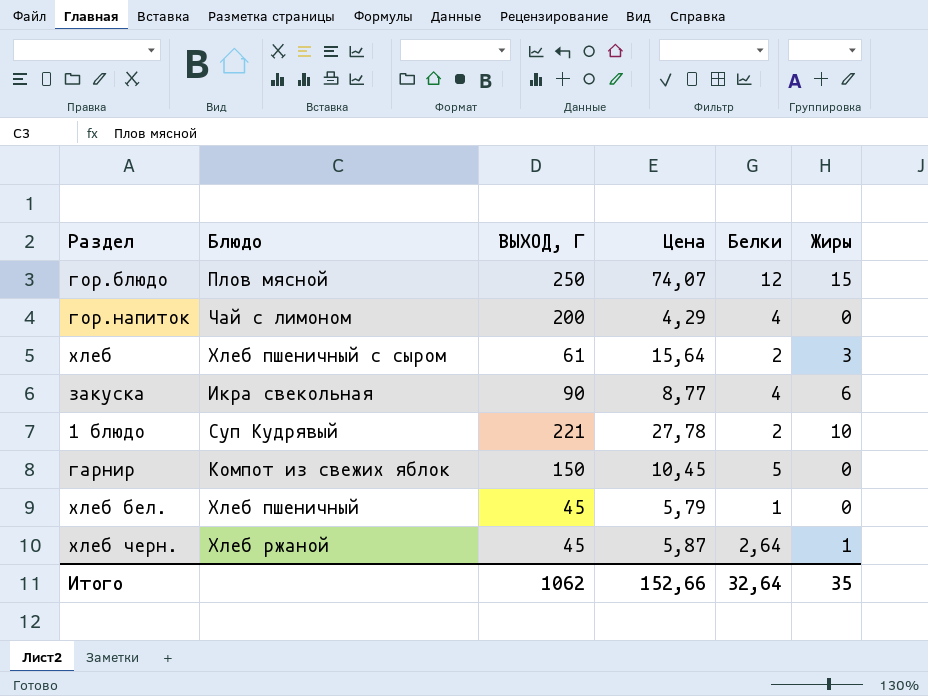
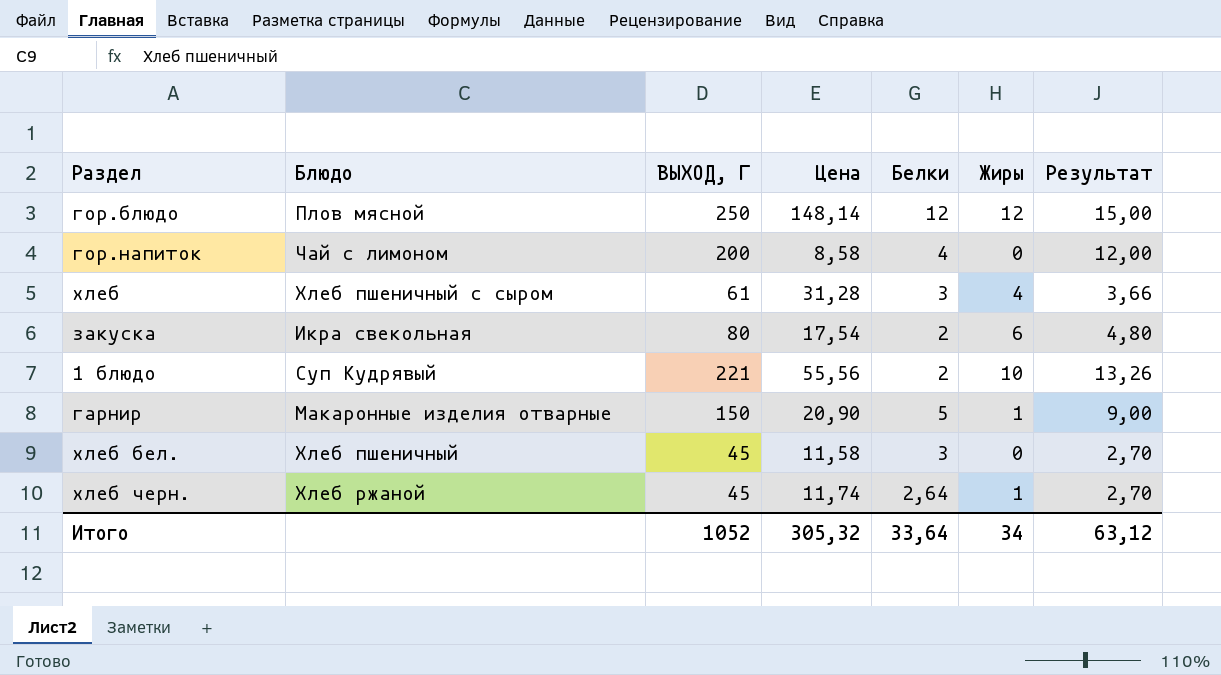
column Результат | formula: none -> [ВЫХОД, Г] * 0,06
гор.блюдо | Цена: 74,07 -> 148,14
гор.блюдо | Жиры: 15 -> 12
гор.напиток | Цена: 4,29 -> 8,58
хлеб | Цена: 15,64 -> 31,28
хлеб | Белки: 2 -> 3
хлеб | Жиры: 3 -> 4
закуска | ВЫХОД, Г: 90 -> 80
закуска | Цена: 8,77 -> 17,54
закуска | Белки: 4 -> 2
1 блюдо | Цена: 27,78 -> 55,56
гарнир | Блюдо: Компот из свежих яблок -> Макаронные изделия отварные
гарнир | Цена: 10,45 -> 20,90
гарнир | Жиры: 0 -> 1
хлеб бел. | Цена: 5,79 -> 11,58
хлеб бел. | Белки: 1 -> 3
хлеб черн. | Цена: 5,87 -> 11,74
Итого | ВЫХОД, Г: 1062 -> 1052
Итого | Цена: 152,66 -> 305,32
Итого | Белки: 32,64 -> 33,64
Итого | Жиры: 35 -> 34

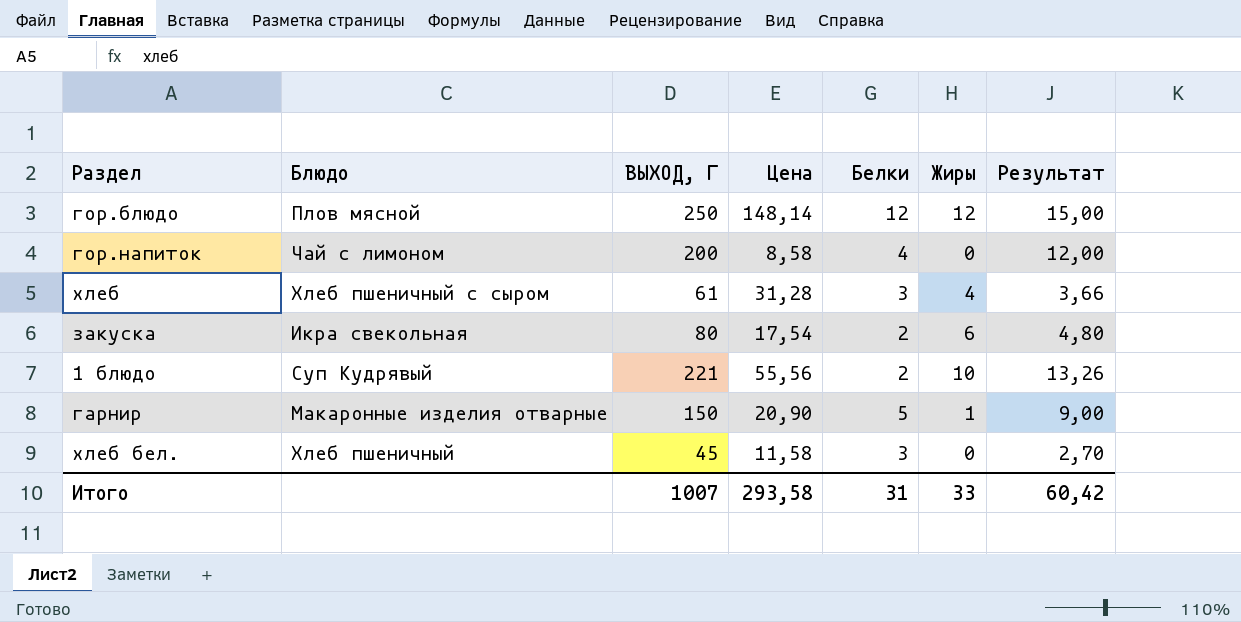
row хлеб черн.: Хлеб ржаной | 45 | 11,74 | 2,64 | 1 | 2,70 -> none
Итого | ВЫХОД, Г: 1052 -> 1007
Итого | Цена: 305,32 -> 293,58
Итого | Белки: 33,64 -> 31
Итого | Жиры: 34 -> 33
Итого | Результат: 63,12 -> 60,42

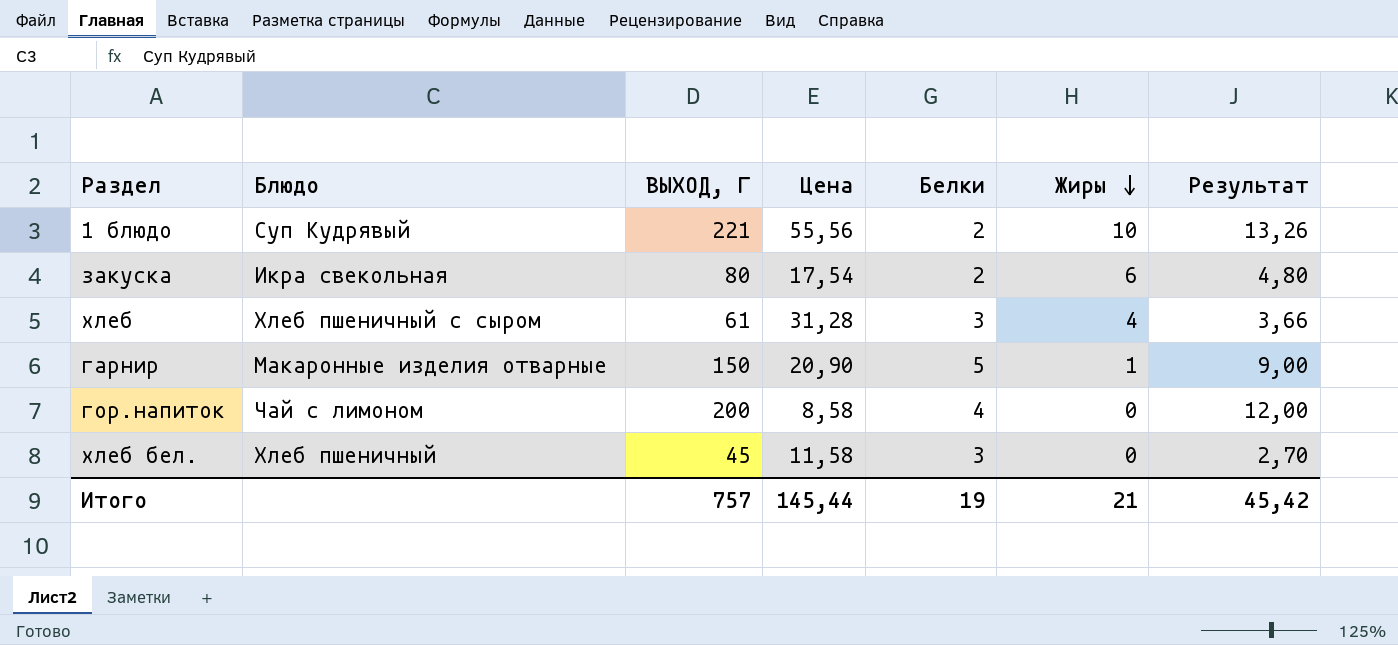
row order: none -> Жиры descending
row гор.блюдо: Плов мясной | 250 | 148,14 | 12 | 12 | 15,00 -> none
Итого | ВЫХОД, Г: 1007 -> 757
Итого | Цена: 293,58 -> 145,44
Итого | Белки: 31 -> 19
Итого | Жиры: 33 -> 21
Итого | Результат: 60,42 -> 45,42

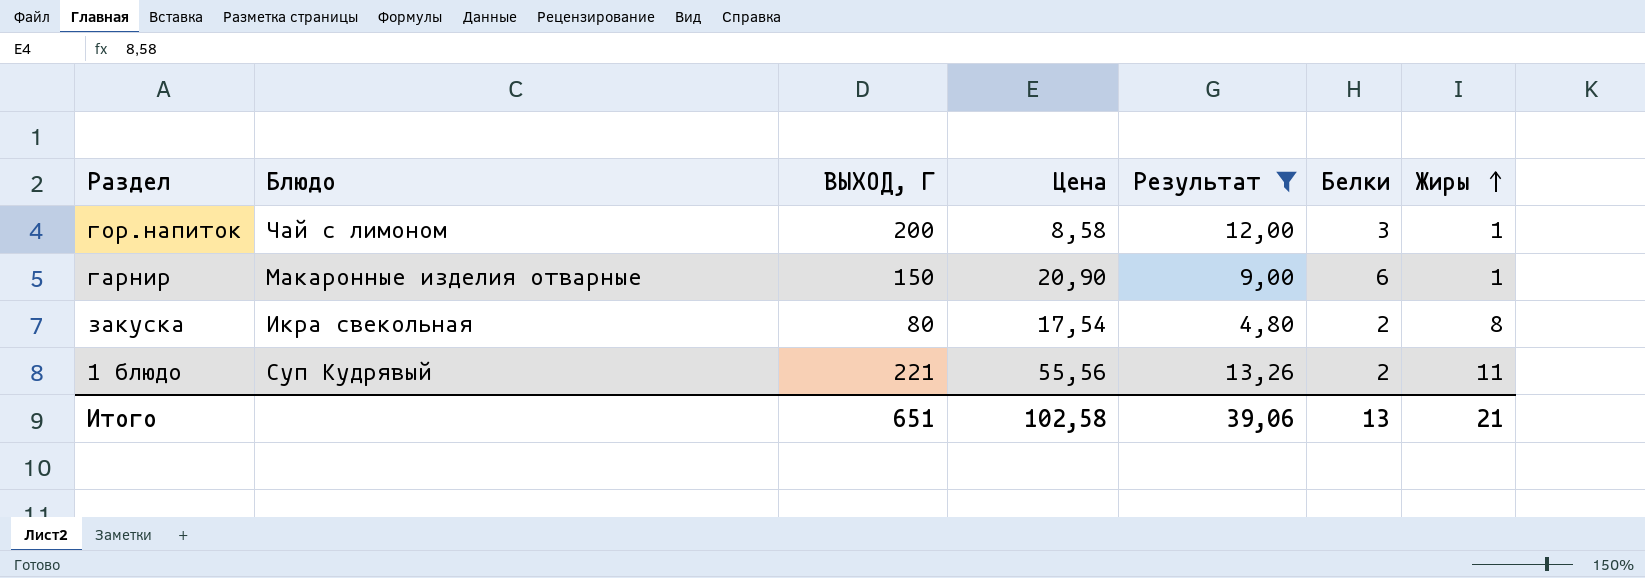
filter: none -> Результат >= 4,80
row order: Жиры descending -> Жиры ascending
column Результат | position: 7 -> 5
гор.напиток | Белки: 4 -> 3
гор.напиток | Жиры: 0 -> 1
гарнир | Белки: 5 -> 6
закуска | Жиры: 6 -> 8
1 блюдо | Жиры: 10 -> 11
Итого | ВЫХОД, Г: 757 -> 651
Итого | Цена: 145,44 -> 102,58
Итого | Результат: 45,42 -> 39,06
Итого | Белки: 19 -> 13

